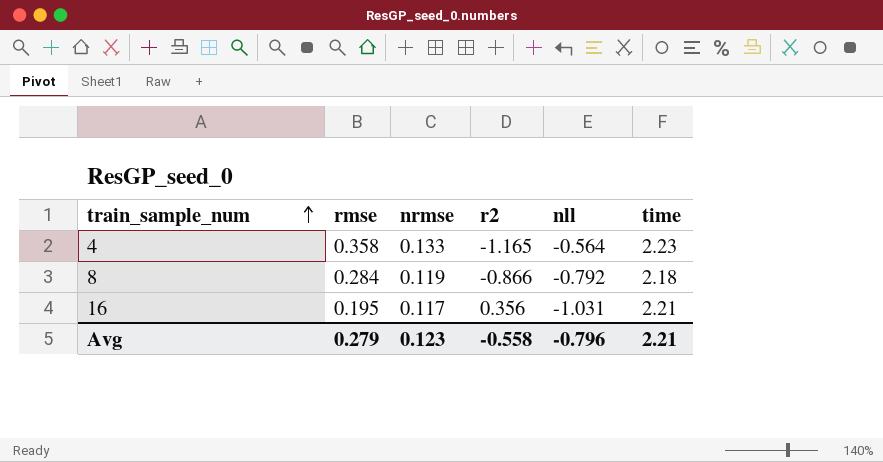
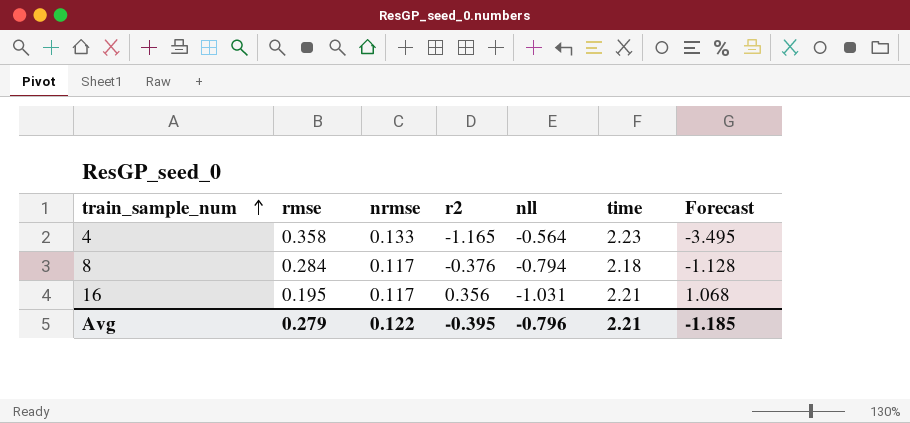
column Forecast | formula: none -> [r2] * 3
8 | nrmse: 0.119 -> 0.117
8 | r2: -0.866 -> -0.376
8 | nll: -0.792 -> -0.794
Avg | nrmse: 0.123 -> 0.122
Avg | r2: -0.558 -> -0.395

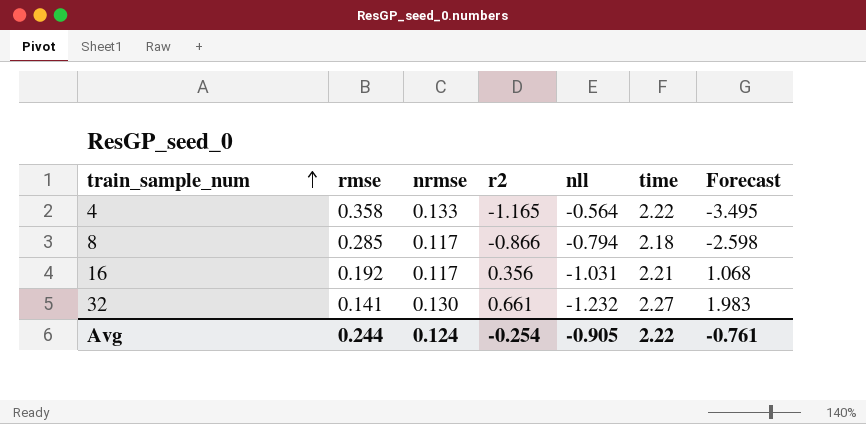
4 | time: 2.23 -> 2.22
8 | rmse: 0.284 -> 0.285
8 | r2: -0.376 -> -0.866
8 | Forecast: -1.128 -> -2.598
16 | rmse: 0.195 -> 0.192
row 32: none -> 0.141 | 0.130 | 0.661 | -1.232 | 2.27 | 1.983
Avg | rmse: 0.279 -> 0.244
Avg | nrmse: 0.122 -> 0.124
Avg | r2: -0.395 -> -0.254
Avg | nll: -0.796 -> -0.905
Avg | time: 2.21 -> 2.22
Avg | Forecast: -1.185 -> -0.761

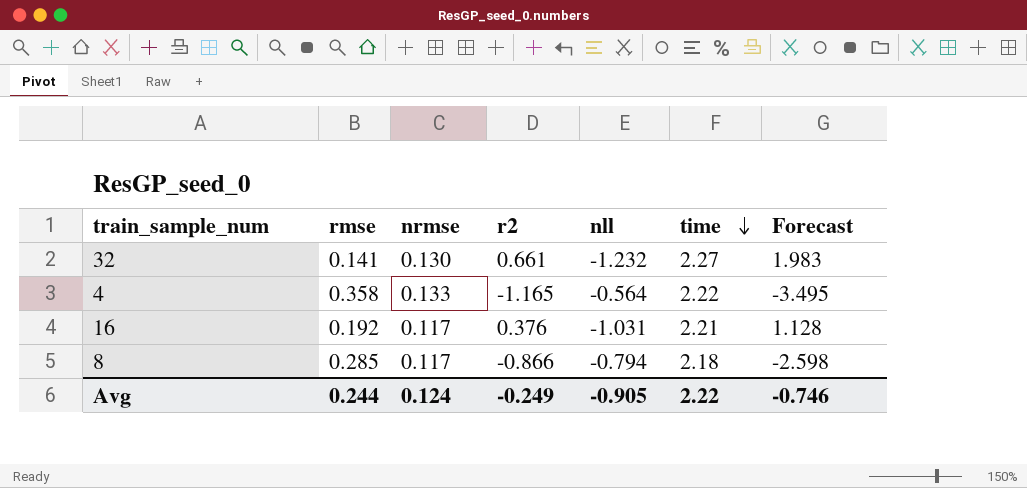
row order: train_sample_num ascending -> time descending
16 | r2: 0.356 -> 0.376
16 | Forecast: 1.068 -> 1.128
Avg | r2: -0.254 -> -0.249
Avg | Forecast: -0.761 -> -0.746

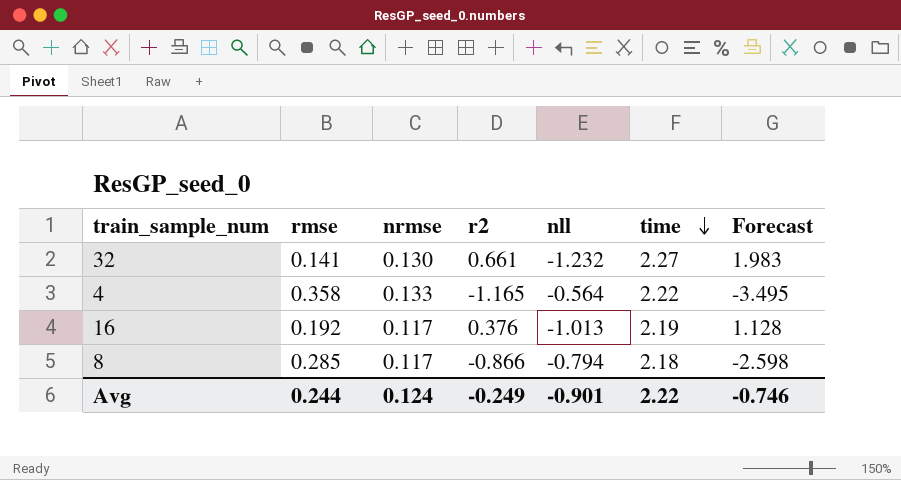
16 | nll: -1.031 -> -1.013
16 | time: 2.21 -> 2.19
Avg | nll: -0.905 -> -0.901

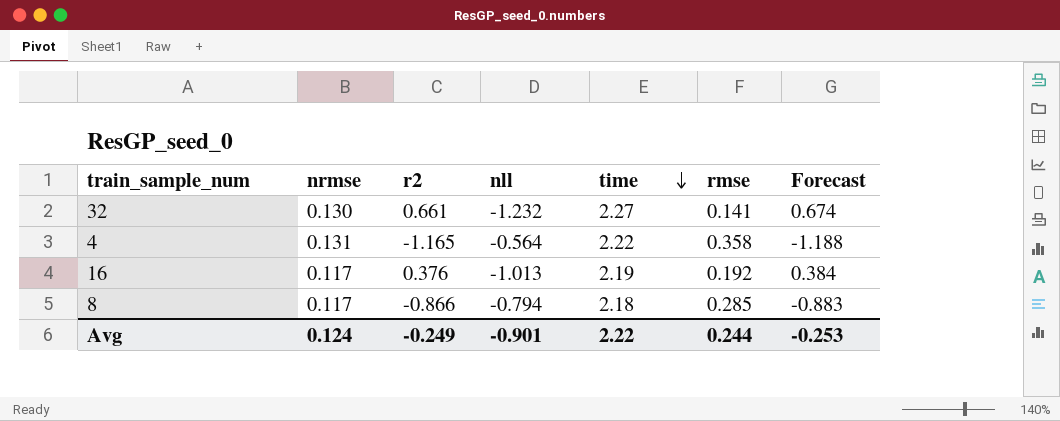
column rmse | position: 2 -> 6
column Forecast | formula: [r2] * 3 -> [r2] * 1.02
4 | nrmse: 0.133 -> 0.131
Avg | Forecast: -0.746 -> -0.253

